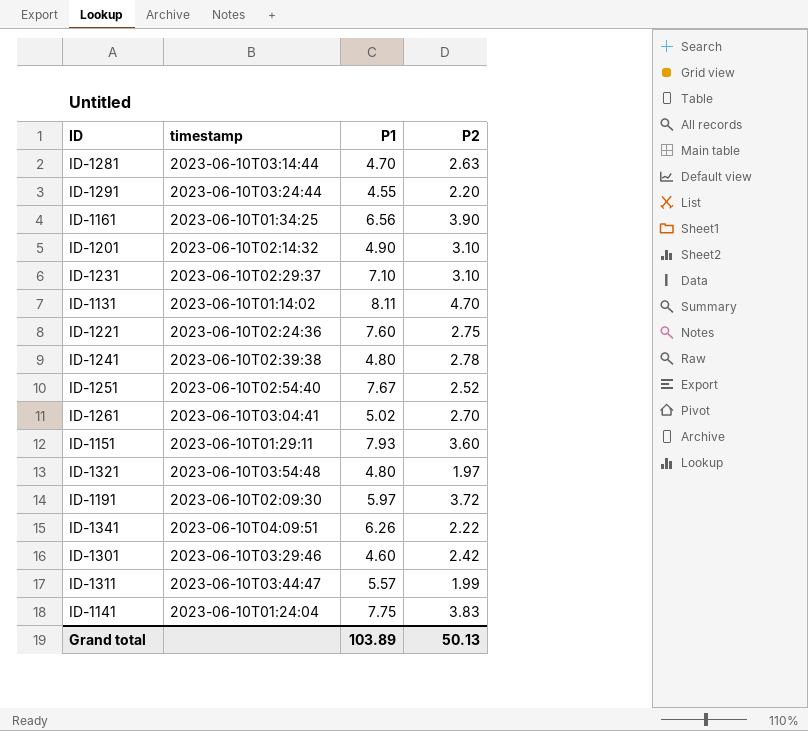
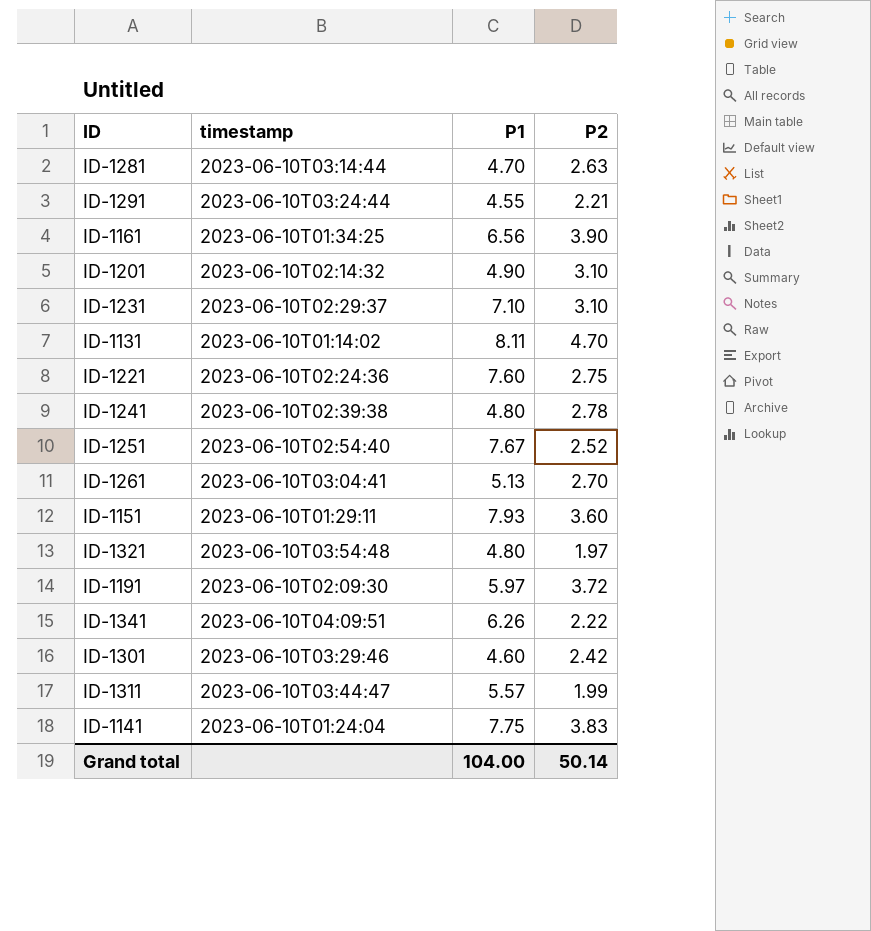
ID-1291 | P2: 2.20 -> 2.21
ID-1261 | P1: 5.02 -> 5.13
Grand total | P1: 103.89 -> 104.00
Grand total | P2: 50.13 -> 50.14

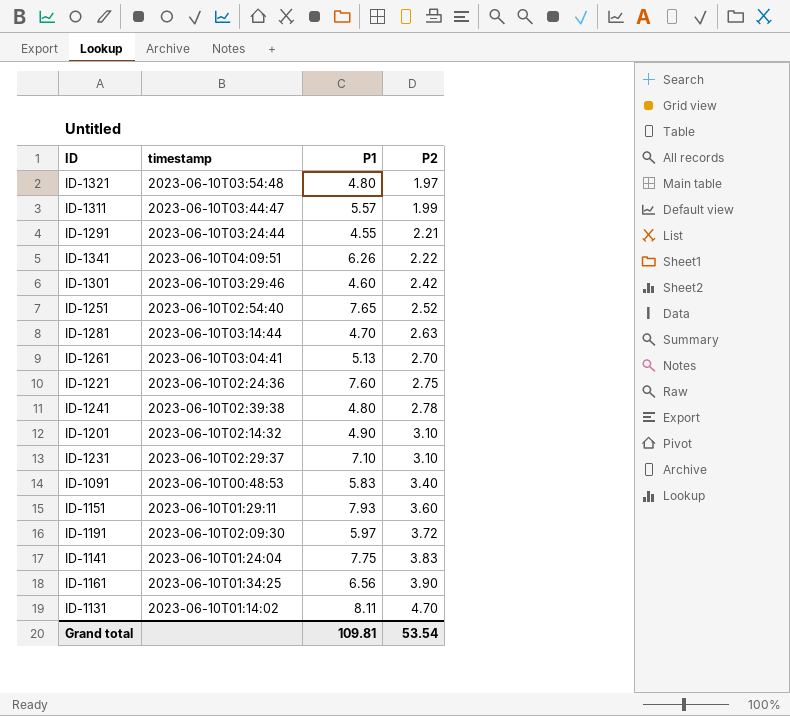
row order: none -> P2 ascending
ID-1251 | P1: 7.67 -> 7.65
row ID-1091: none -> 2023-06-10T00:48:53 | 5.83 | 3.40
Grand total | P1: 104.00 -> 109.81
Grand total | P2: 50.14 -> 53.54

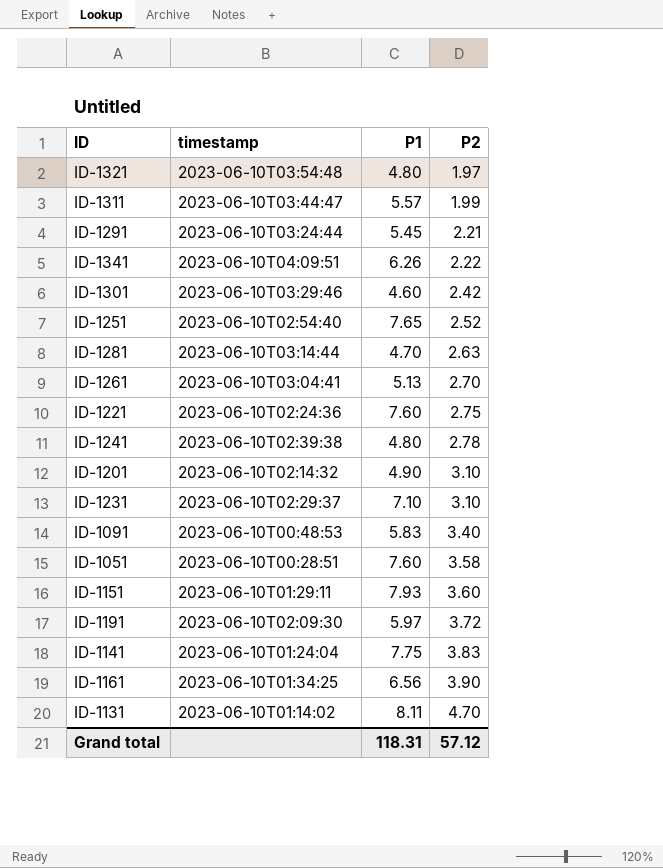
ID-1291 | P1: 4.55 -> 5.45
row ID-1051: none -> 2023-06-10T00:28:51 | 7.60 | 3.58
Grand total | P1: 109.81 -> 118.31
Grand total | P2: 53.54 -> 57.12

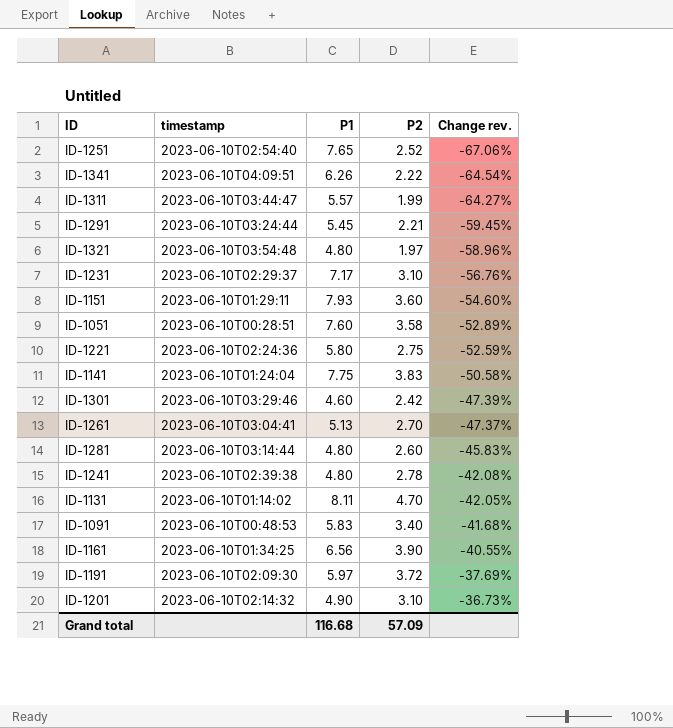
row order: P2 ascending -> Change rev. ascending
column Change rev. | formula: none -> ([P2] - [P1]) / [P1]
ID-1231 | P1: 7.10 -> 7.17
ID-1221 | P1: 7.60 -> 5.80
ID-1281 | P1: 4.70 -> 4.80
ID-1281 | P2: 2.63 -> 2.60
Grand total | P1: 118.31 -> 116.68
Grand total | P2: 57.12 -> 57.09

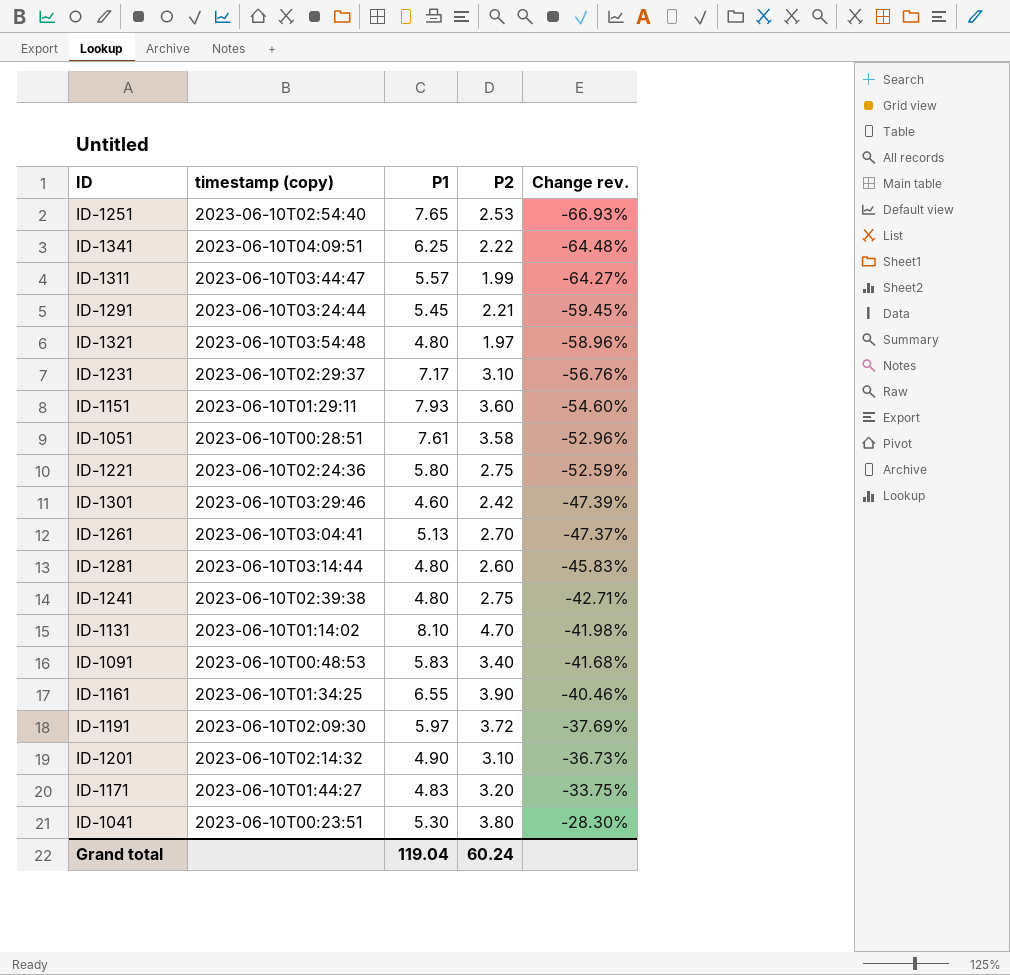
column name: timestamp -> timestamp (copy)
row ID-1141: 2023-06-10T01:24:04 | 7.75 | 3.83 | -50.58% -> none
ID-1251 | P2: 2.52 -> 2.53
ID-1251 | Change rev.: -67.06% -> -66.93%
ID-1341 | P1: 6.26 -> 6.25
ID-1341 | Change rev.: -64.54% -> -64.48%
ID-1051 | P1: 7.60 -> 7.61
ID-1051 | Change rev.: -52.89% -> -52.96%
ID-1241 | P2: 2.78 -> 2.75
ID-1241 | Change rev.: -42.08% -> -42.71%
ID-1131 | P1: 8.11 -> 8.10
ID-1131 | Change rev.: -42.05% -> -41.98%
ID-1161 | P1: 6.56 -> 6.55
ID-1161 | Change rev.: -40.55% -> -40.46%
row ID-1171: none -> 2023-06-10T01:44:27 | 4.83 | 3.20 | -33.75%
row ID-1041: none -> 2023-06-10T00:23:51 | 5.30 | 3.80 | -28.30%
Grand total | P1: 116.68 -> 119.04
Grand total | P2: 57.09 -> 60.24

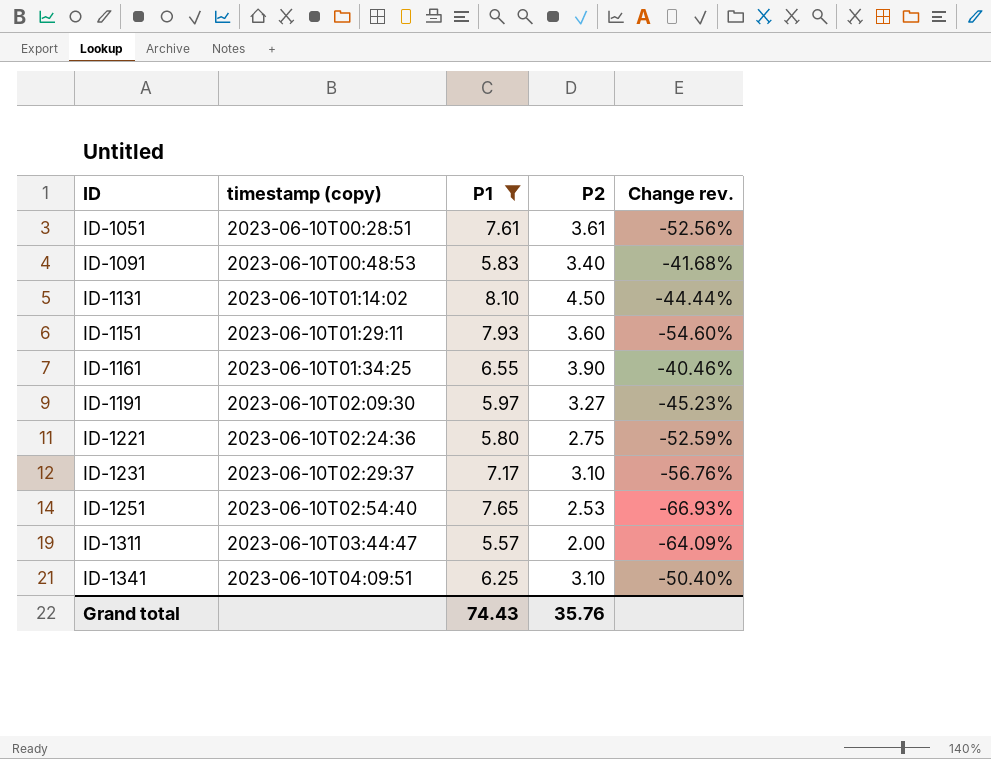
filter: none -> P1 >= 5.57
row order: Change rev. ascending -> ID ascending
ID-1051 | P2: 3.58 -> 3.61
ID-1051 | Change rev.: -52.96% -> -52.56%
ID-1131 | P2: 4.70 -> 4.50
ID-1131 | Change rev.: -41.98% -> -44.44%
ID-1191 | P2: 3.72 -> 3.27
ID-1191 | Change rev.: -37.69% -> -45.23%
ID-1311 | P2: 1.99 -> 2.00
ID-1311 | Change rev.: -64.27% -> -64.09%
ID-1341 | P2: 2.22 -> 3.10
ID-1341 | Change rev.: -64.48% -> -50.40%
Grand total | P1: 119.04 -> 74.43
Grand total | P2: 60.24 -> 35.76

